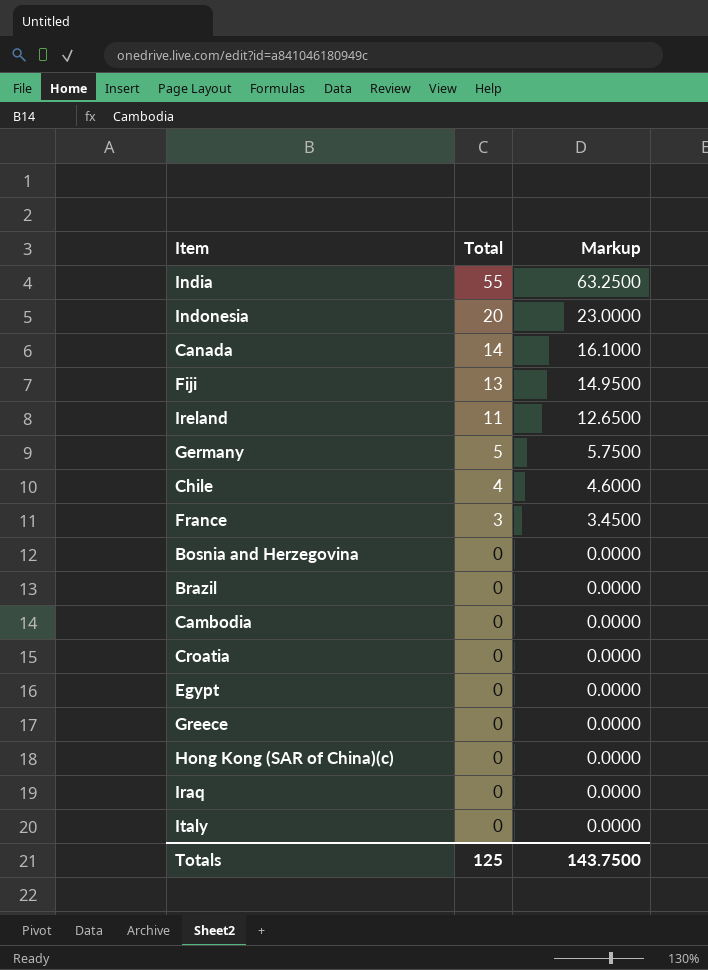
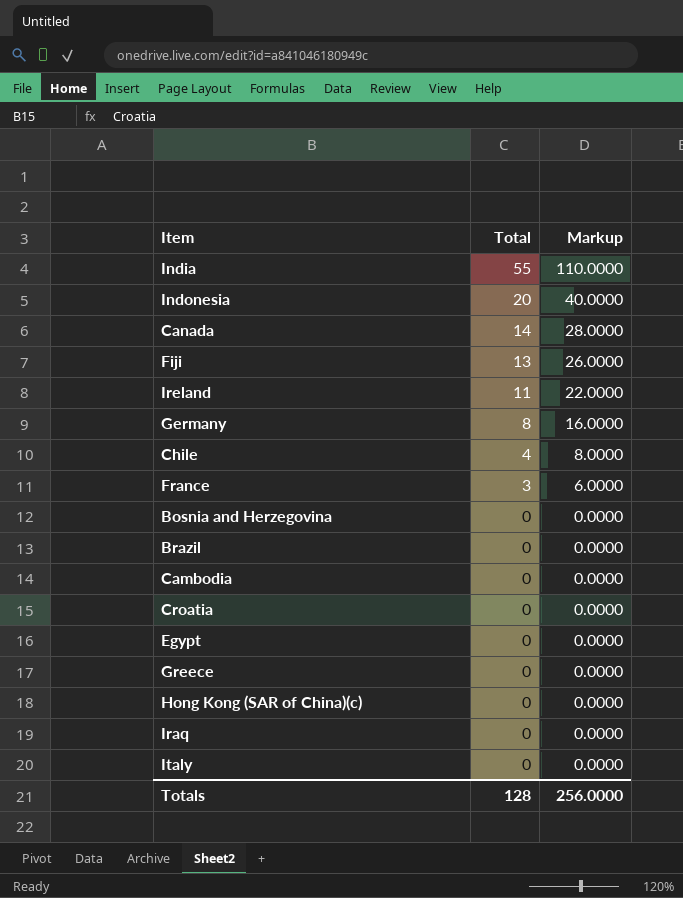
column Markup | formula: [Total] * 1.15 -> [Total] * 2
Germany | Total: 5 -> 8
Totals | Total: 125 -> 128
Totals | Markup: 143.7500 -> 256.0000

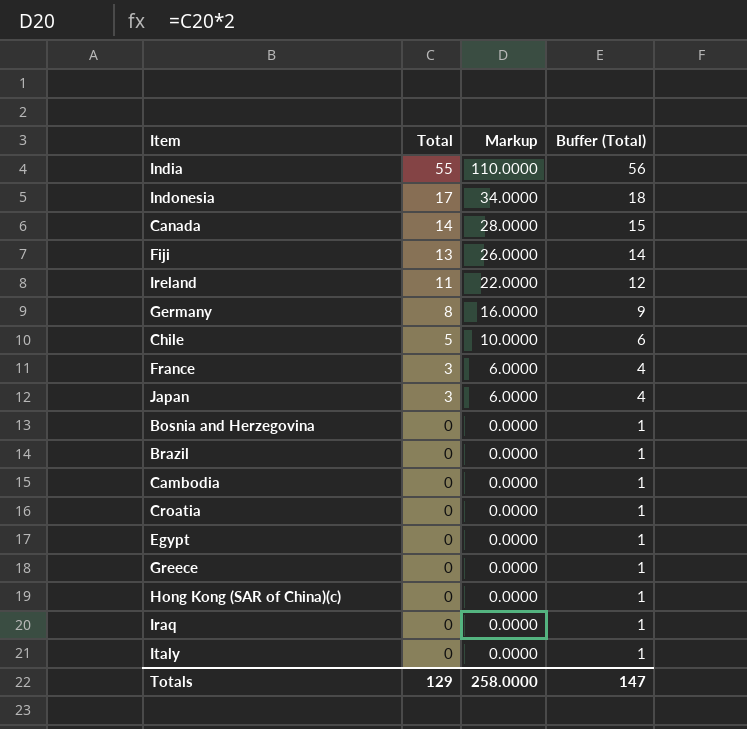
column Buffer (Total) | formula: none -> [Total] + 1
Indonesia | Total: 20 -> 17
Indonesia | Markup: 40.0000 -> 34.0000
Chile | Total: 4 -> 5
Chile | Markup: 8.0000 -> 10.0000
row Japan: none -> 3 | 6.0000 | 4
Totals | Total: 128 -> 129
Totals | Markup: 256.0000 -> 258.0000

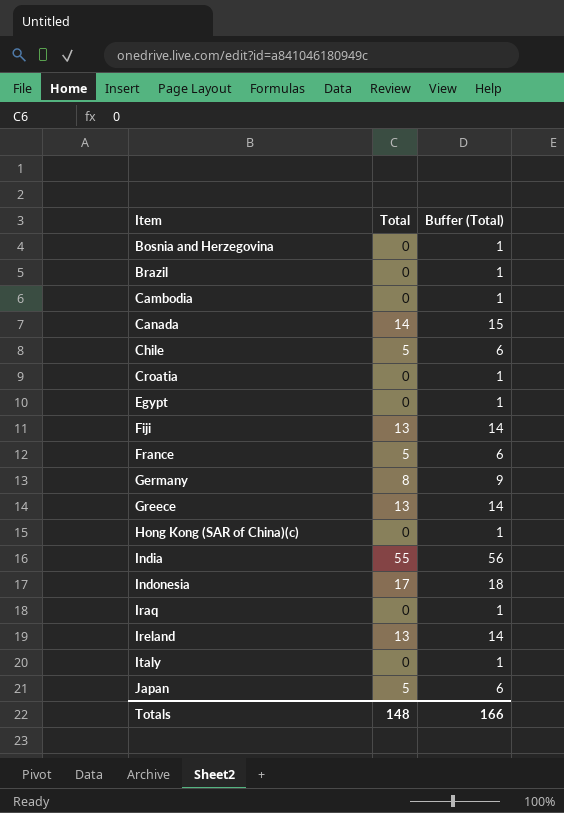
row order: Total descending -> Item ascending
column Markup | formula: [Total] * 2 -> none
France | Total: 3 -> 5
France | Buffer (Total): 4 -> 6
Greece | Total: 0 -> 13
Greece | Buffer (Total): 1 -> 14
Ireland | Total: 11 -> 13
Ireland | Buffer (Total): 12 -> 14
Japan | Total: 3 -> 5
Japan | Buffer (Total): 4 -> 6
Totals | Total: 129 -> 148
Totals | Buffer (Total): 147 -> 166

